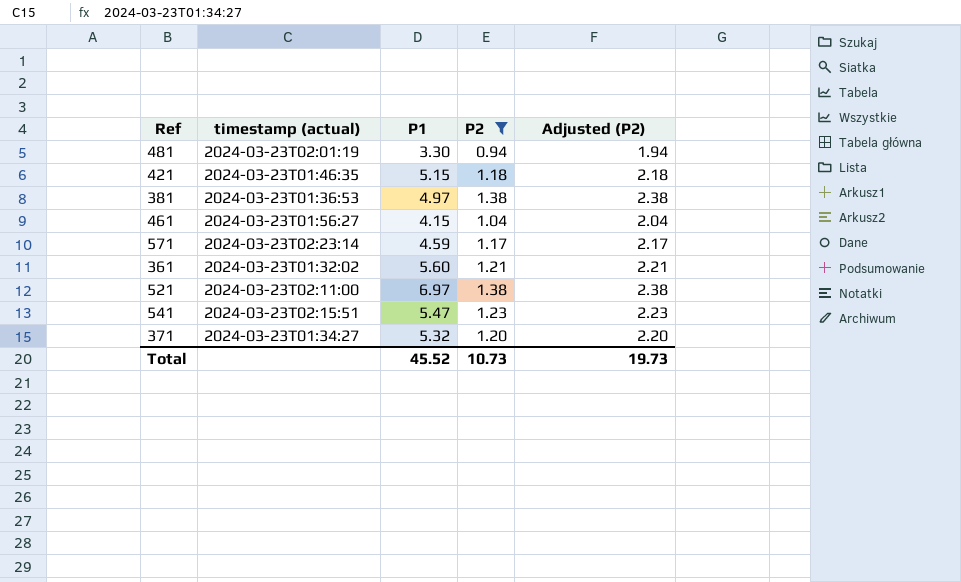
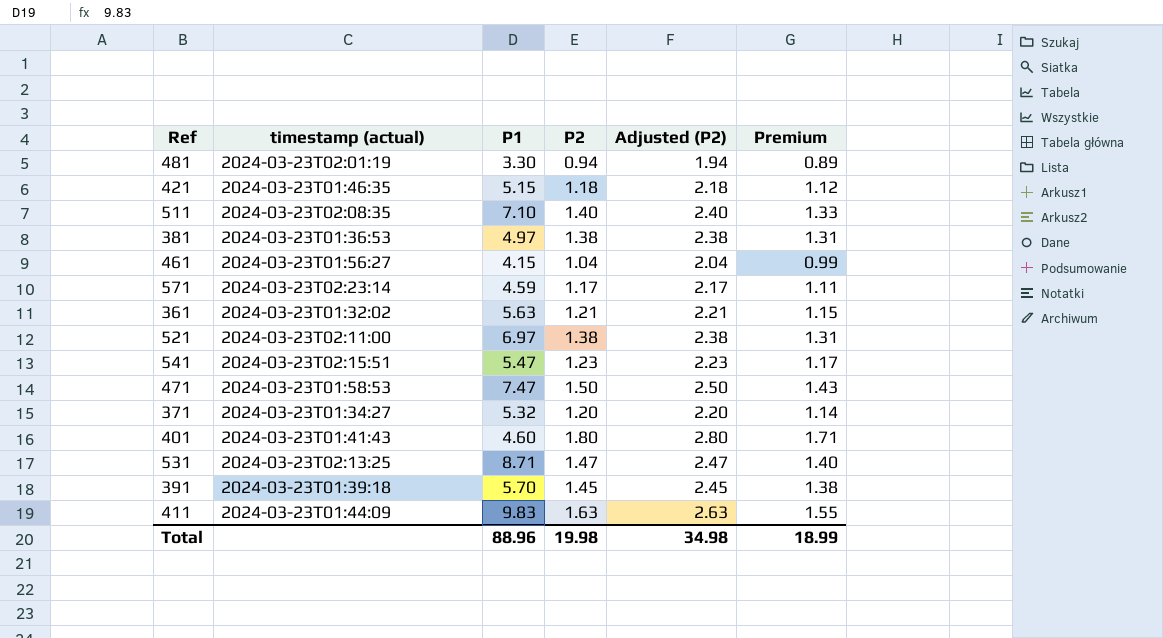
filter: P2 <= 1.38 -> none
column Premium | formula: none -> [P2] * 0.95
361 | P1: 5.60 -> 5.63
Total | P1: 45.52 -> 88.96
Total | P2: 10.73 -> 19.98
Total | Adjusted (P2): 19.73 -> 34.98

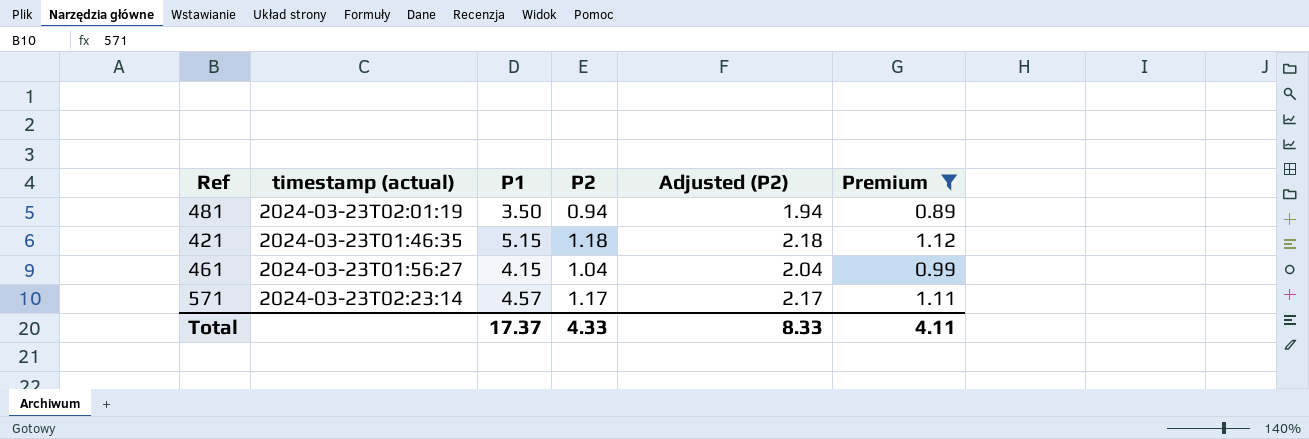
filter: none -> Premium <= 1.12
481 | P1: 3.30 -> 3.50
571 | P1: 4.59 -> 4.57
Total | P1: 88.96 -> 17.37
Total | P2: 19.98 -> 4.33
Total | Adjusted (P2): 34.98 -> 8.33
Total | Premium: 18.99 -> 4.11

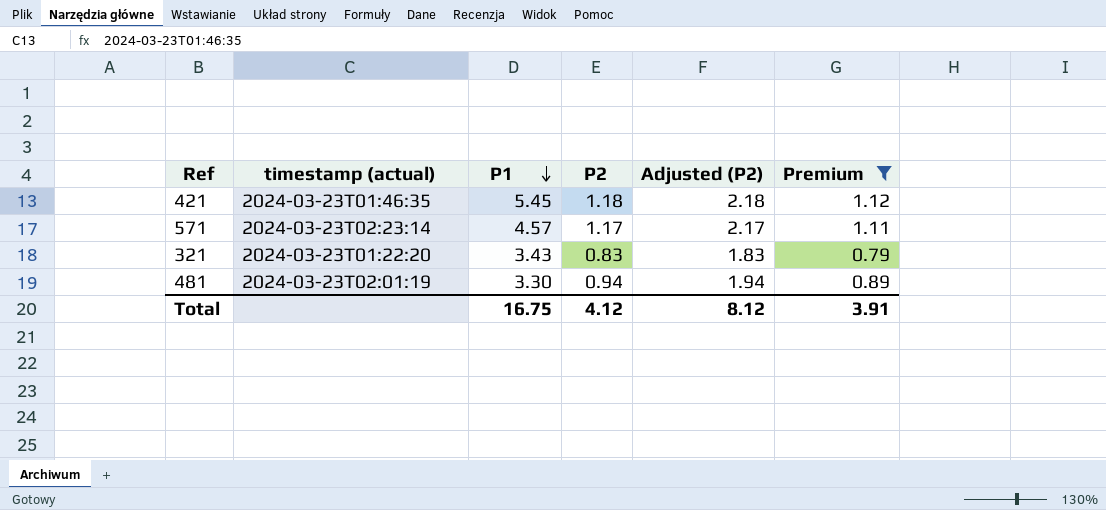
row order: none -> P1 descending
row 461: 2024-03-23T01:56:27 | 4.15 | 1.04 | 2.04 | 0.99 -> none
421 | P1: 5.15 -> 5.45
row 321: none -> 2024-03-23T01:22:20 | 3.43 | 0.83 | 1.83 | 0.79
481 | P1: 3.50 -> 3.30
Total | P1: 17.37 -> 16.75
Total | P2: 4.33 -> 4.12
Total | Adjusted (P2): 8.33 -> 8.12
Total | Premium: 4.11 -> 3.91

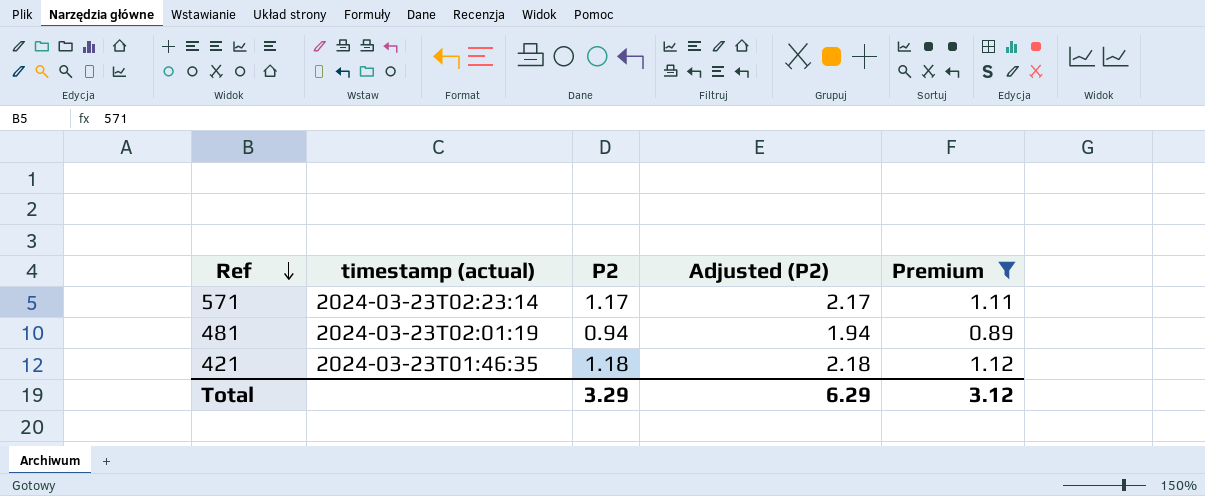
row order: P1 descending -> Ref descending
column P1 | position: 3 -> none
row 321: 2024-03-23T01:22:20 | 3.43 | 0.83 | 1.83 | 0.79 -> none
Total | P2: 4.12 -> 3.29
Total | Adjusted (P2): 8.12 -> 6.29
Total | Premium: 3.91 -> 3.12

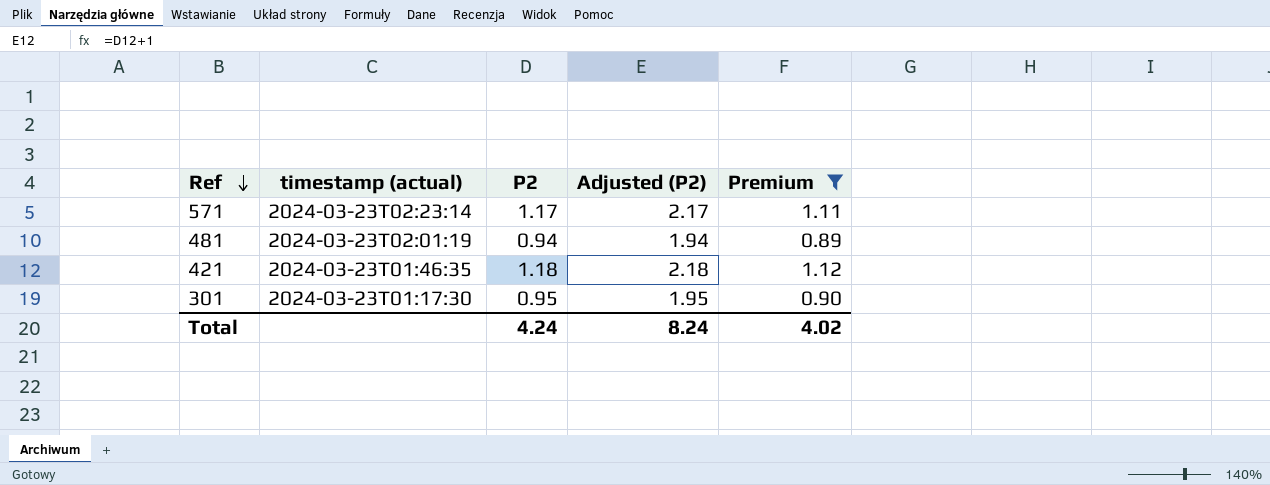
row 301: none -> 2024-03-23T01:17:30 | 0.95 | 1.95 | 0.90
Total | P2: 3.29 -> 4.24
Total | Adjusted (P2): 6.29 -> 8.24
Total | Premium: 3.12 -> 4.02

